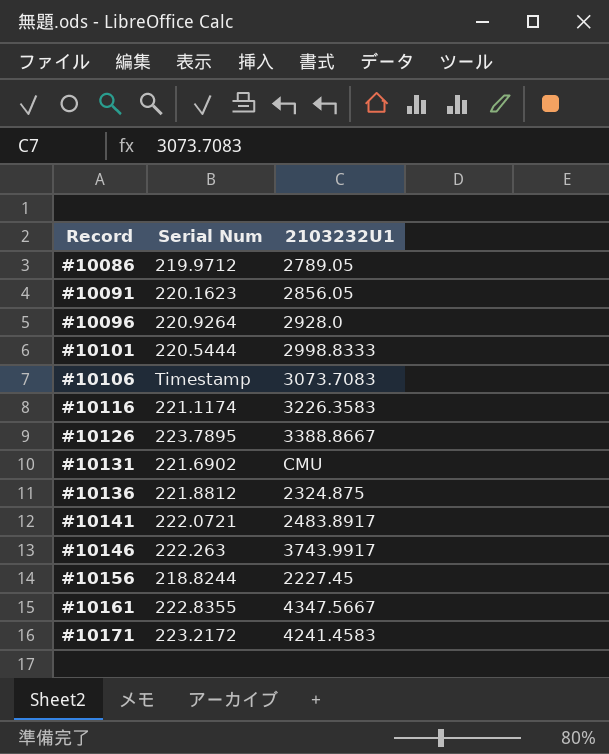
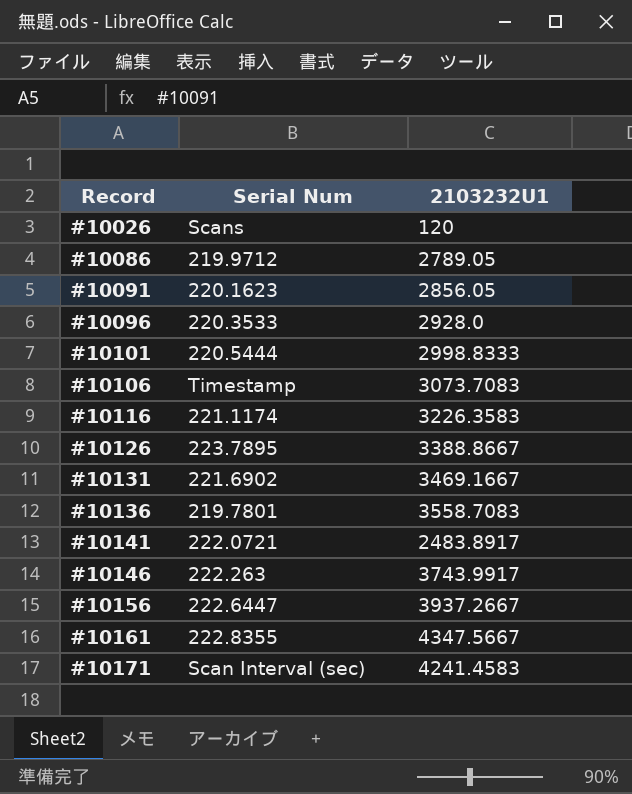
row #10026: none -> Scans | 120
#10096 | Serial Num: 220.9264 -> 220.3533
#10131 | 2103232U1: CMU -> 3469.1667
#10136 | Serial Num: 221.8812 -> 219.7801
#10136 | 2103232U1: 2324.875 -> 3558.7083
#10156 | Serial Num: 218.8244 -> 222.6447
#10156 | 2103232U1: 2227.45 -> 3937.2667
#10171 | Serial Num: 223.2172 -> Scan Interval (sec)

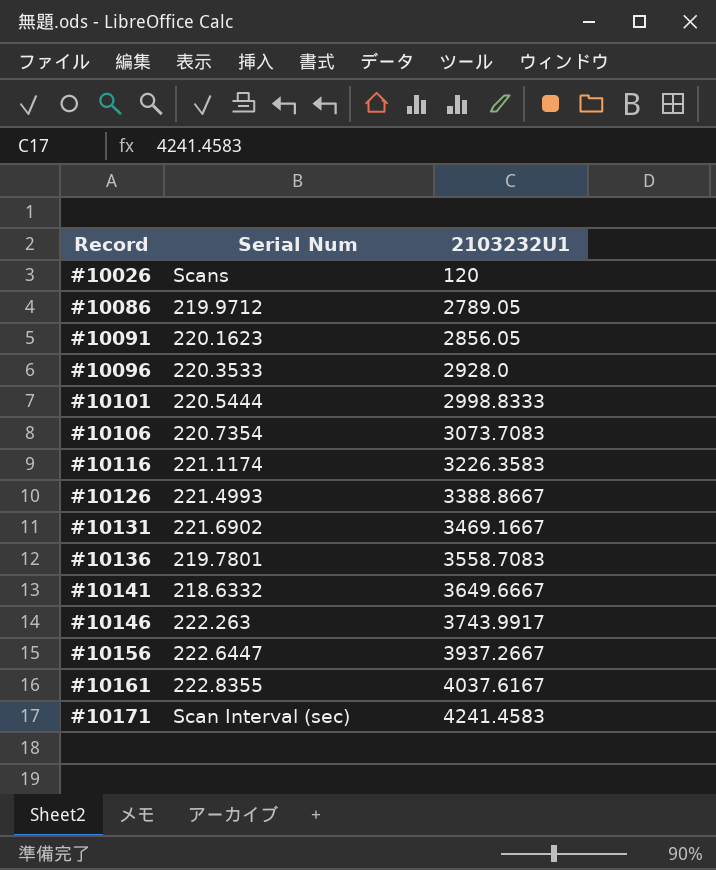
#10106 | Serial Num: Timestamp -> 220.7354
#10126 | Serial Num: 223.7895 -> 221.4993
#10141 | Serial Num: 222.0721 -> 218.6332
#10141 | 2103232U1: 2483.8917 -> 3649.6667
#10161 | 2103232U1: 4347.5667 -> 4037.6167

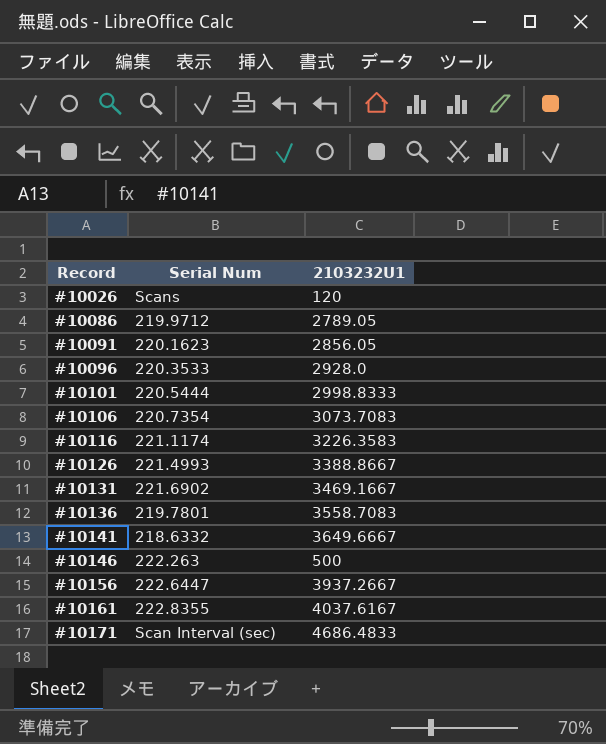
#10146 | 2103232U1: 3743.9917 -> 500
#10171 | 2103232U1: 4241.4583 -> 4686.4833

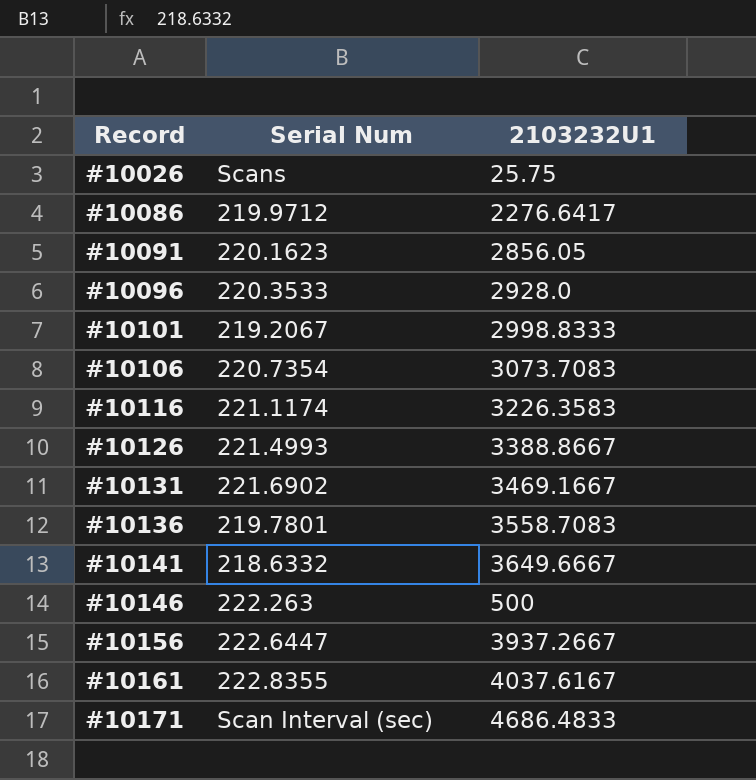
#10026 | 2103232U1: 120 -> 25.75
#10086 | 2103232U1: 2789.05 -> 2276.6417
#10101 | Serial Num: 220.5444 -> 219.2067

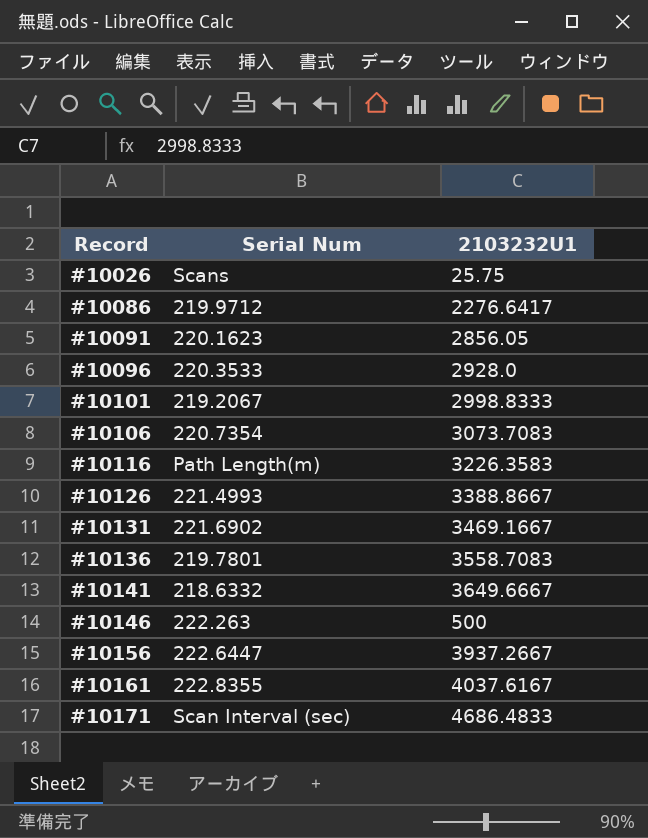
#10116 | Serial Num: 221.1174 -> Path Length(m)

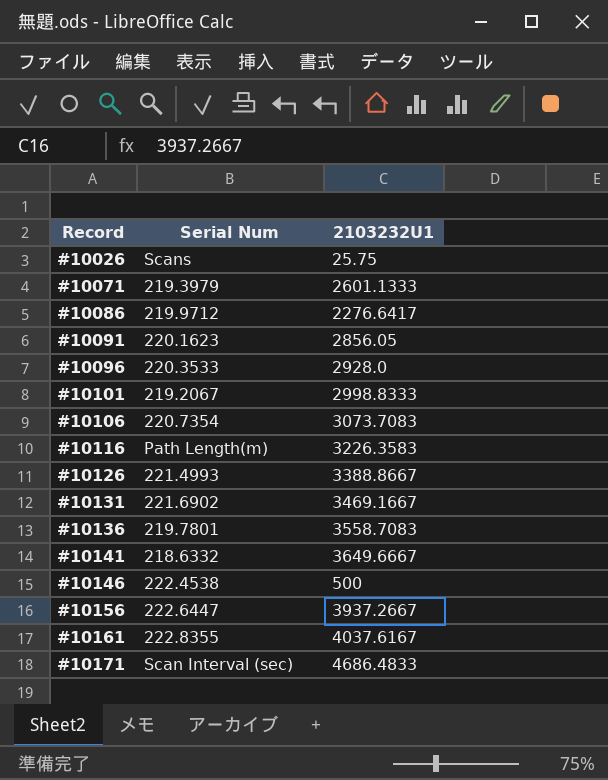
row #10071: none -> 219.3979 | 2601.1333
#10146 | Serial Num: 222.263 -> 222.4538

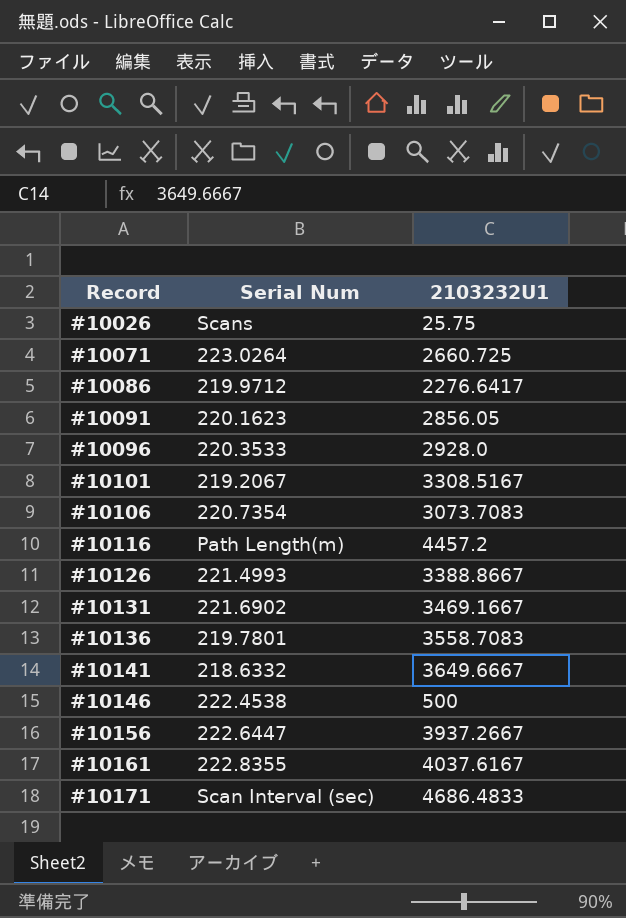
#10071 | Serial Num: 219.3979 -> 223.0264
#10071 | 2103232U1: 2601.1333 -> 2660.725
#10101 | 2103232U1: 2998.8333 -> 3308.5167
#10116 | 2103232U1: 3226.3583 -> 4457.2

